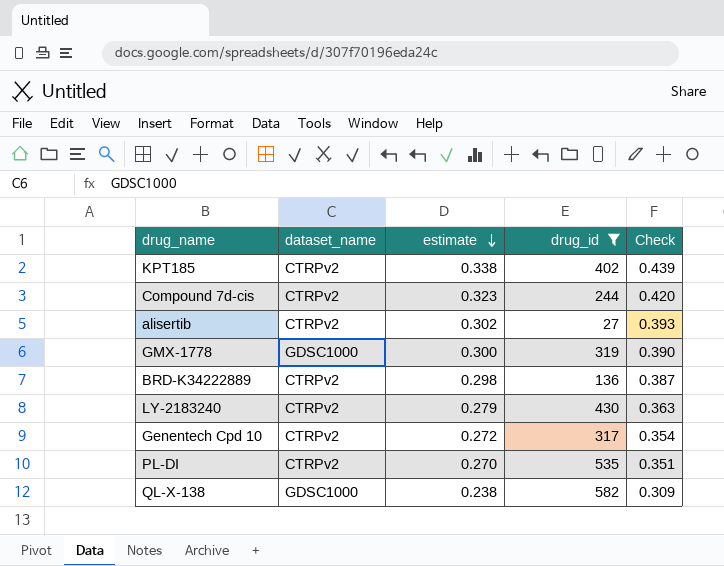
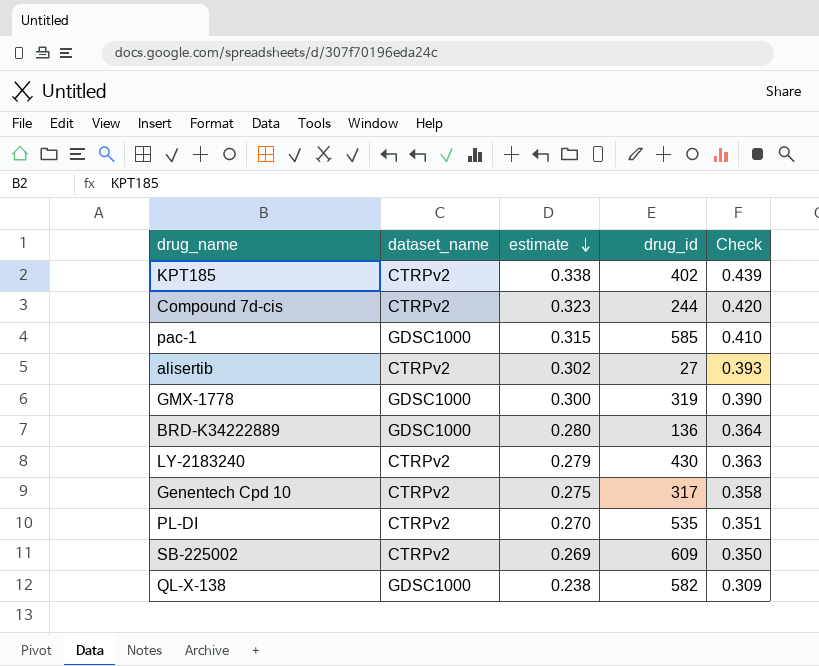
filter: drug_id <= 582 -> none
BRD-K34222889 | dataset_name: CTRPv2 -> GDSC1000
BRD-K34222889 | estimate: 0.298 -> 0.280
BRD-K34222889 | Check: 0.387 -> 0.364
Genentech Cpd 10 | estimate: 0.272 -> 0.275
Genentech Cpd 10 | Check: 0.354 -> 0.358

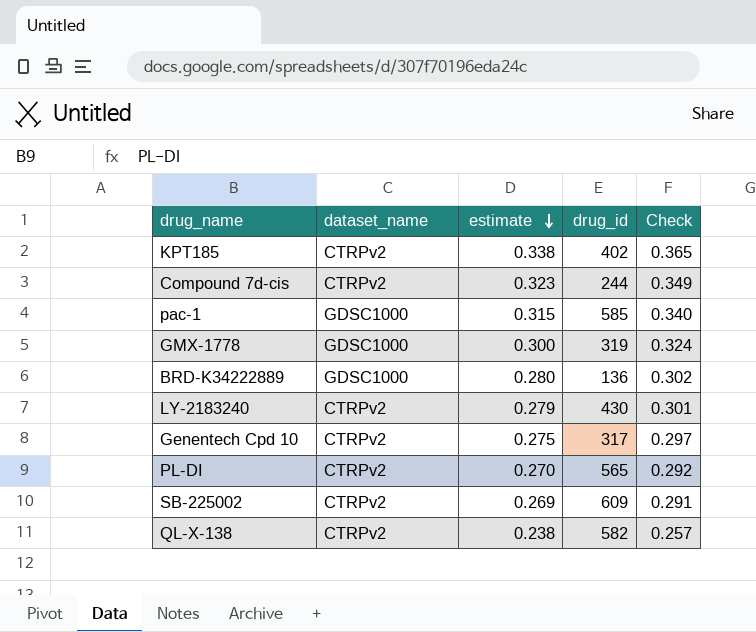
column Check | formula: [estimate] * 1.3 -> [estimate] * 1.08
row alisertib: CTRPv2 | 0.302 | 27 | 0.393 -> none
PL-DI | drug_id: 535 -> 565
QL-X-138 | dataset_name: GDSC1000 -> CTRPv2

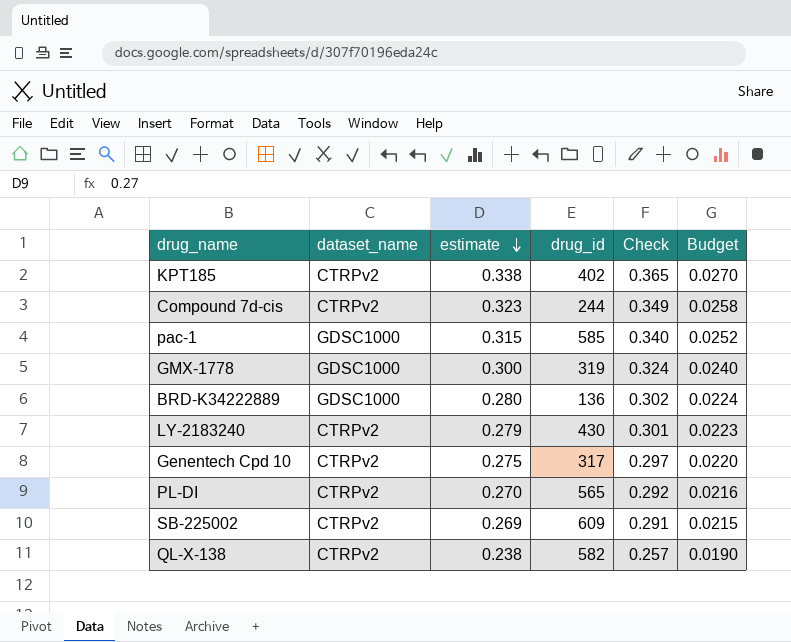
column Budget | formula: none -> [estimate] * 0.08

